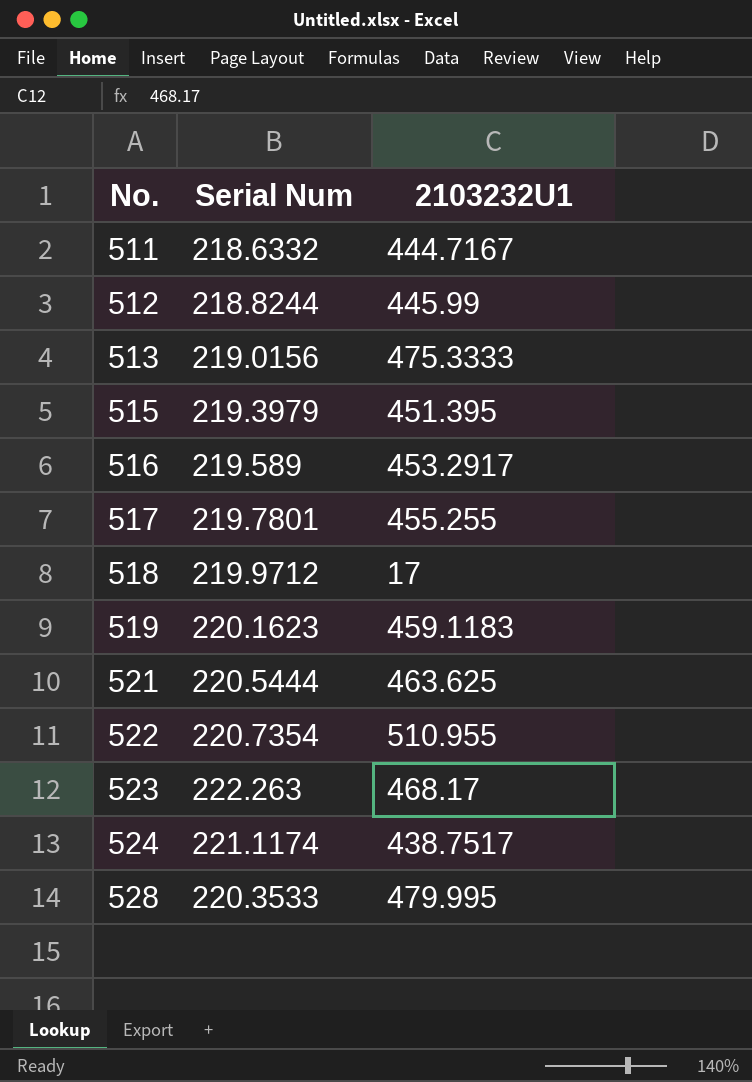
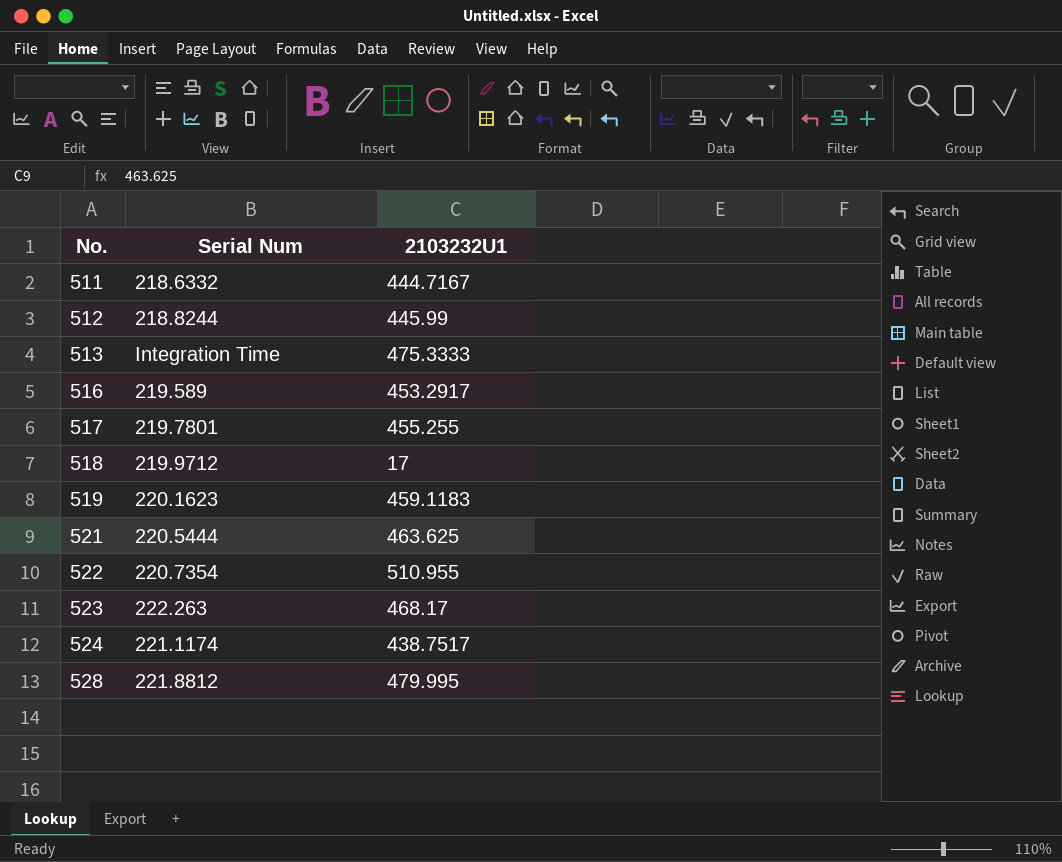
row 515: 219.3979 | 451.395 -> none
513 | Serial Num: 219.0156 -> Integration Time
528 | Serial Num: 220.3533 -> 221.8812

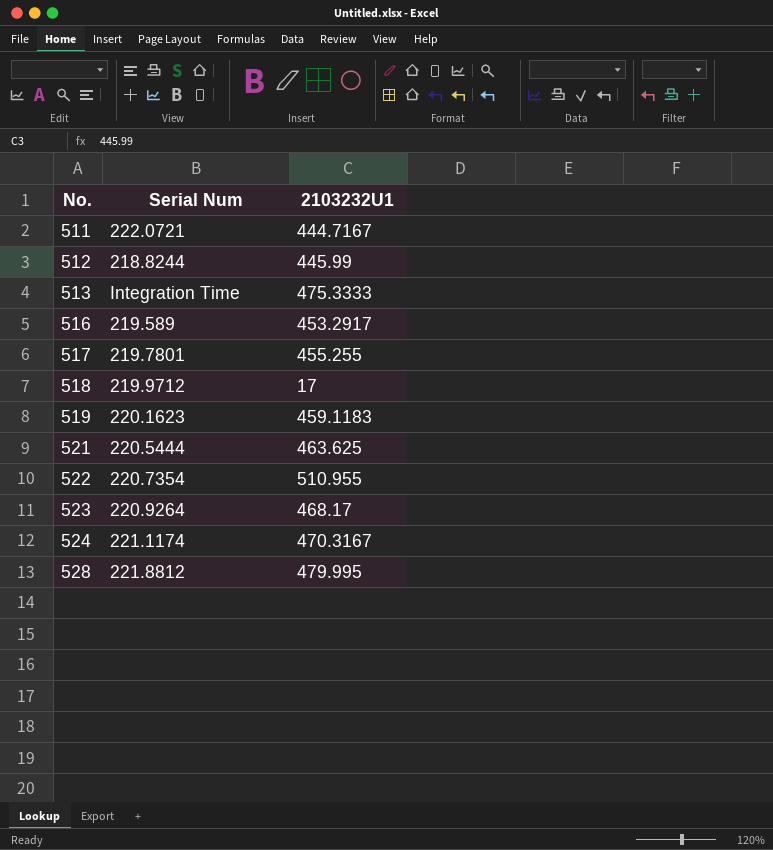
511 | Serial Num: 218.6332 -> 222.0721
523 | Serial Num: 222.263 -> 220.9264
524 | 2103232U1: 438.7517 -> 470.3167

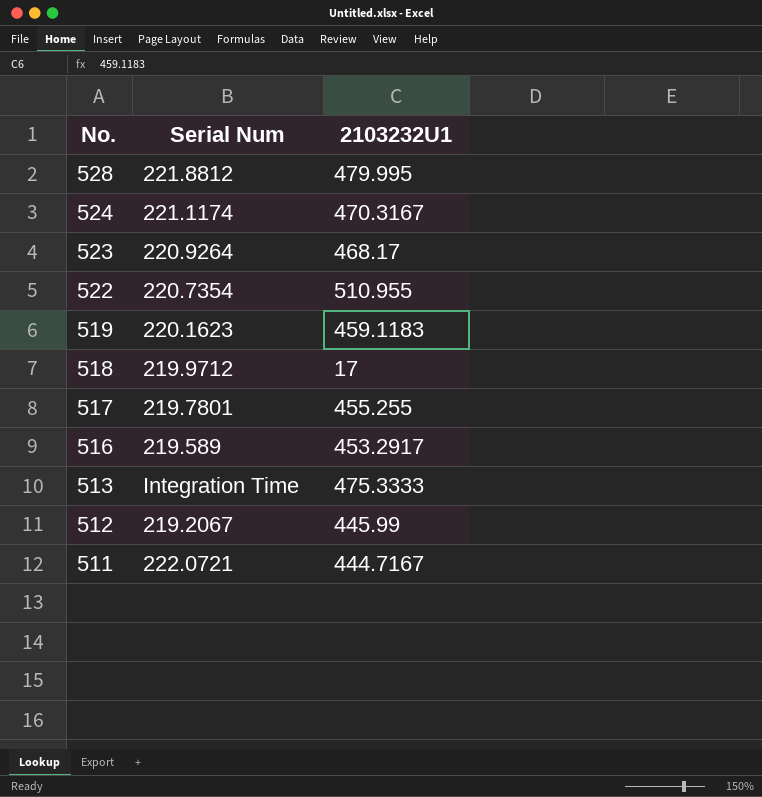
row order: No. ascending -> No. descending
row 521: 220.5444 | 463.625 -> none
512 | Serial Num: 218.8244 -> 219.2067

